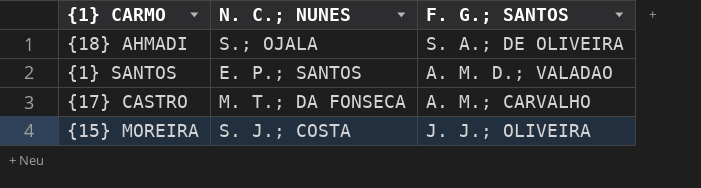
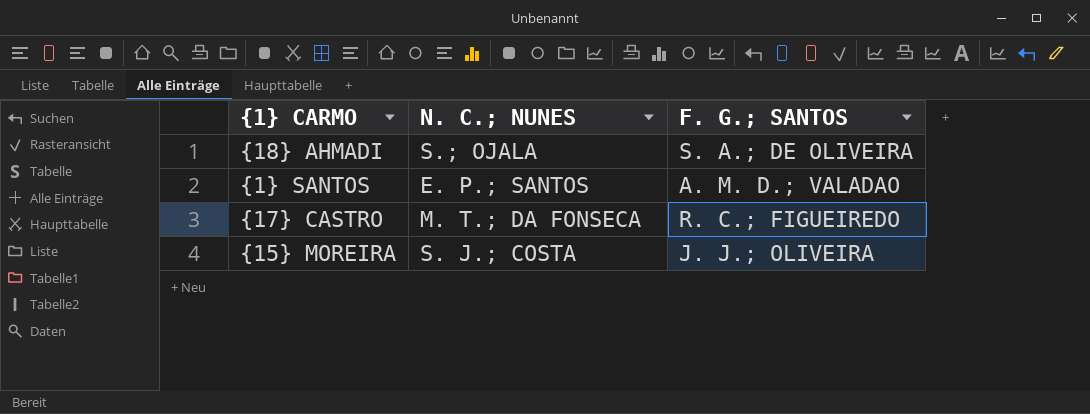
{17} CASTRO | F. G.; SANTOS: A. M.; CARVALHO -> R. C.; FIGUEIREDO

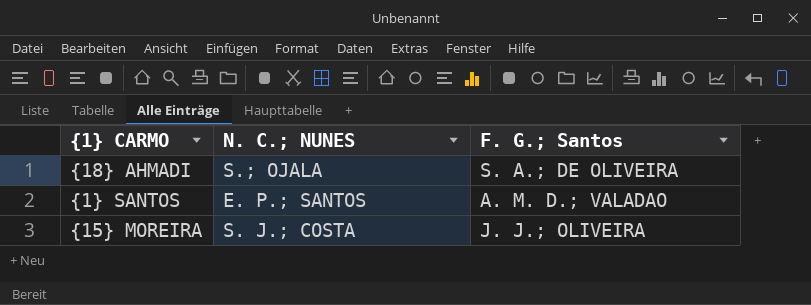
column name: F. G.; SANTOS -> F. G.; Santos
row {17} CASTRO: M. T.; DA FONSECA | R. C.; FIGUEIREDO -> none

